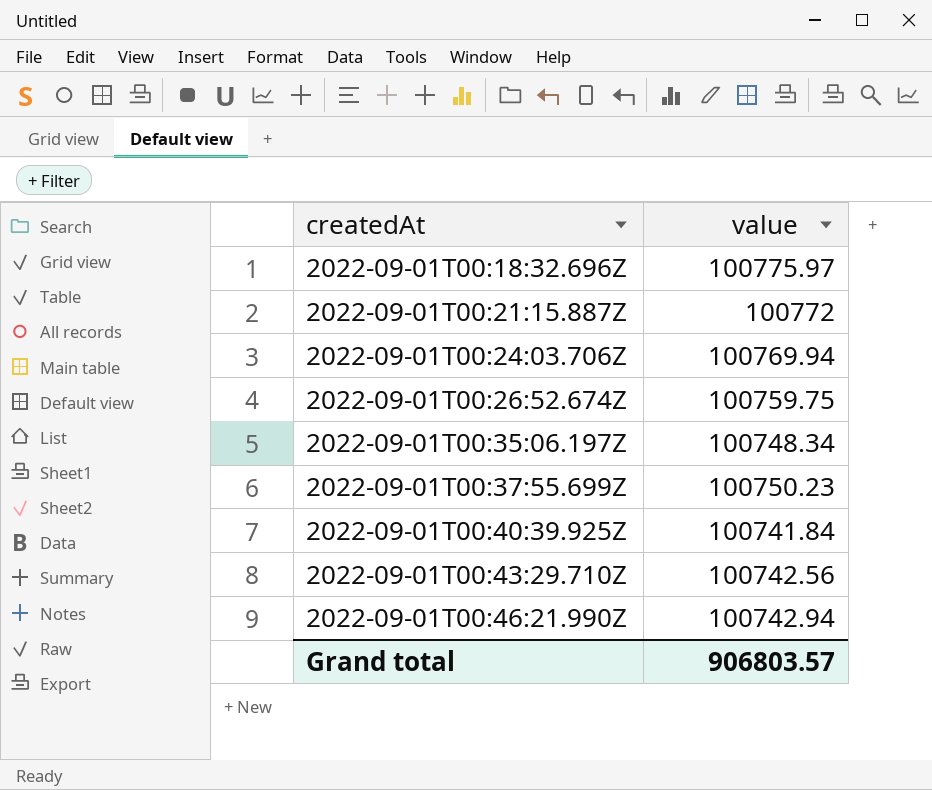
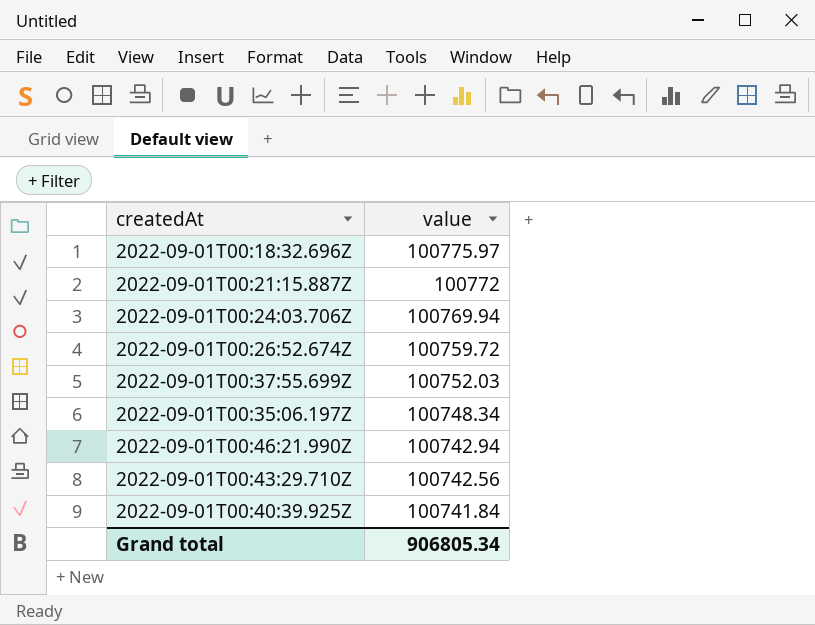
row order: createdAt ascending -> value descending
2022-09-01T00:26:52.674Z | value: 100759.75 -> 100759.72
2022-09-01T00:37:55.699Z | value: 100750.23 -> 100752.03
Grand total | value: 906803.57 -> 906805.34

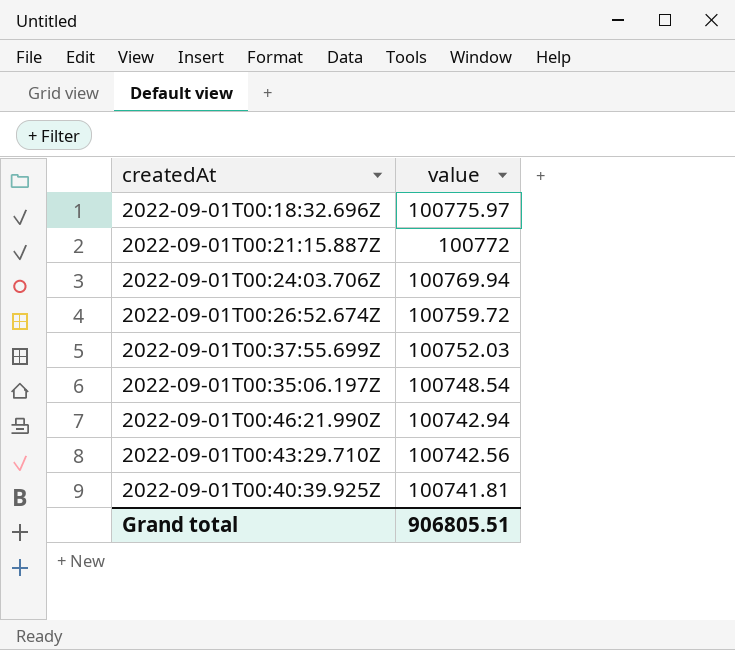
2022-09-01T00:35:06.197Z | value: 100748.34 -> 100748.54
2022-09-01T00:40:39.925Z | value: 100741.84 -> 100741.81
Grand total | value: 906805.34 -> 906805.51

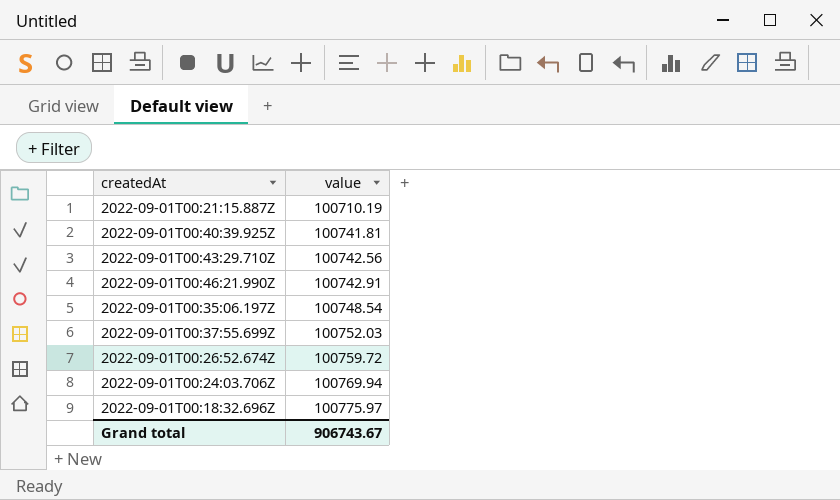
row order: value descending -> value ascending
2022-09-01T00:21:15.887Z | value: 100772 -> 100710.19
2022-09-01T00:46:21.990Z | value: 100742.94 -> 100742.91
Grand total | value: 906805.51 -> 906743.67

